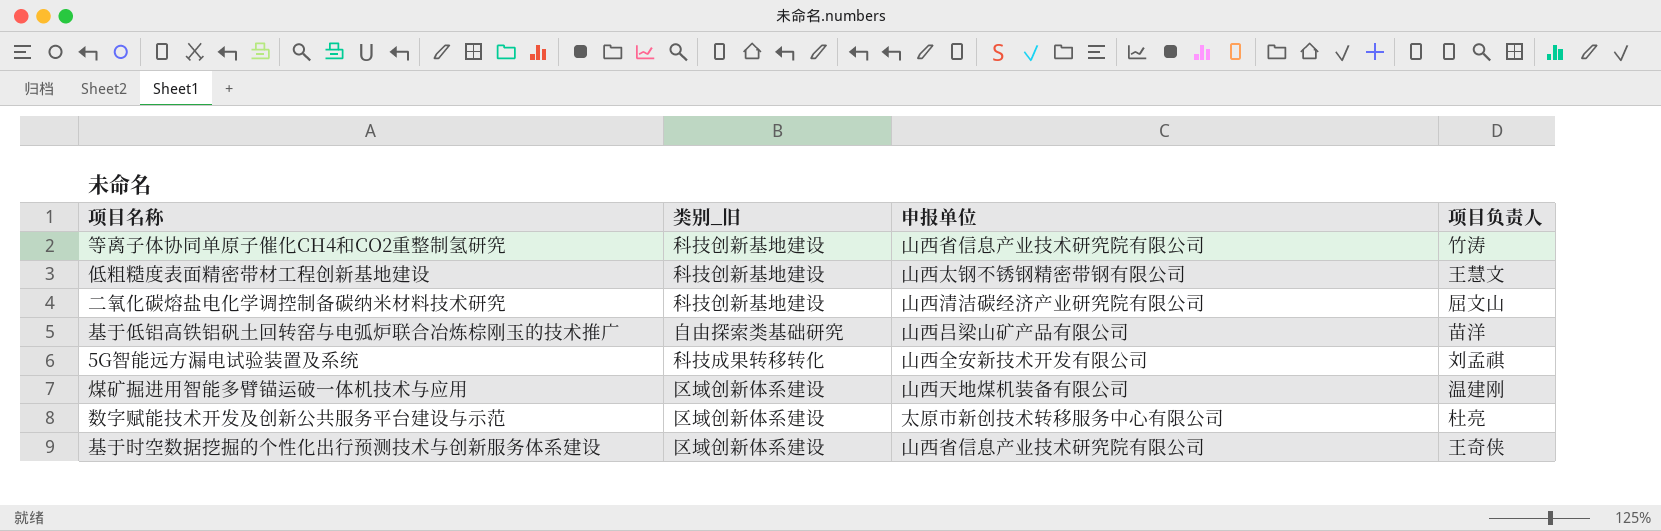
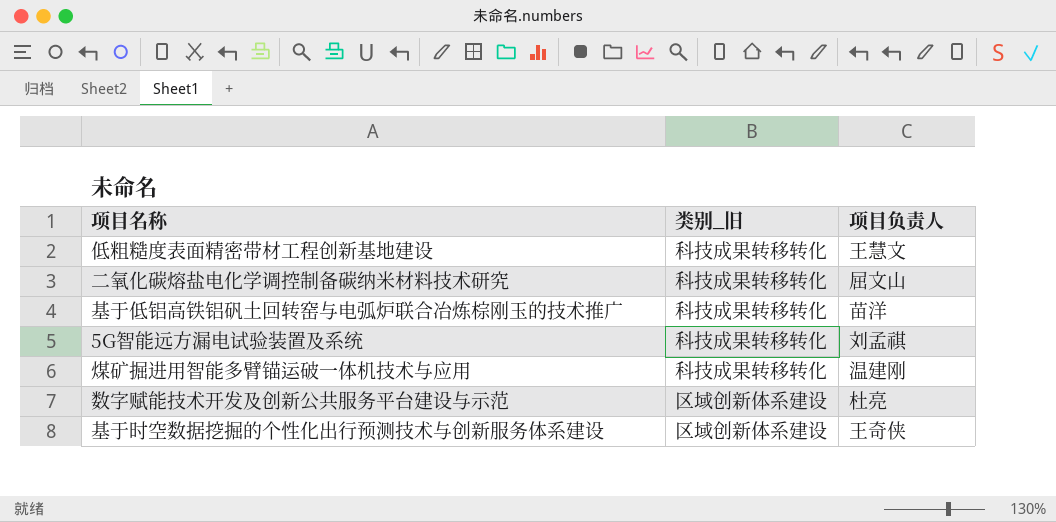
column 申报单位 | position: 3 -> none
row 等离子体协同单原子催化CH4和CO2重整制氢研究: 科技创新基地建设 | 山西省信息产业技术研究院有限公司 | 竹涛 -> none
低粗糙度表面精密带材工程创新基地建设 | 类别_旧: 科技创新基地建设 -> 科技成果转移转化
二氧化碳熔盐电化学调控制备碳纳米材料技术研究 | 类别_旧: 科技创新基地建设 -> 科技成果转移转化
基于低铝高铁铝矾土回转窑与电弧炉联合冶炼棕刚玉的技术推广 | 类别_旧: 自由探索类基础研究 -> 科技成果转移转化
煤矿掘进用智能多臂锚运破一体机技术与应用 | 类别_旧: 区域创新体系建设 -> 科技成果转移转化

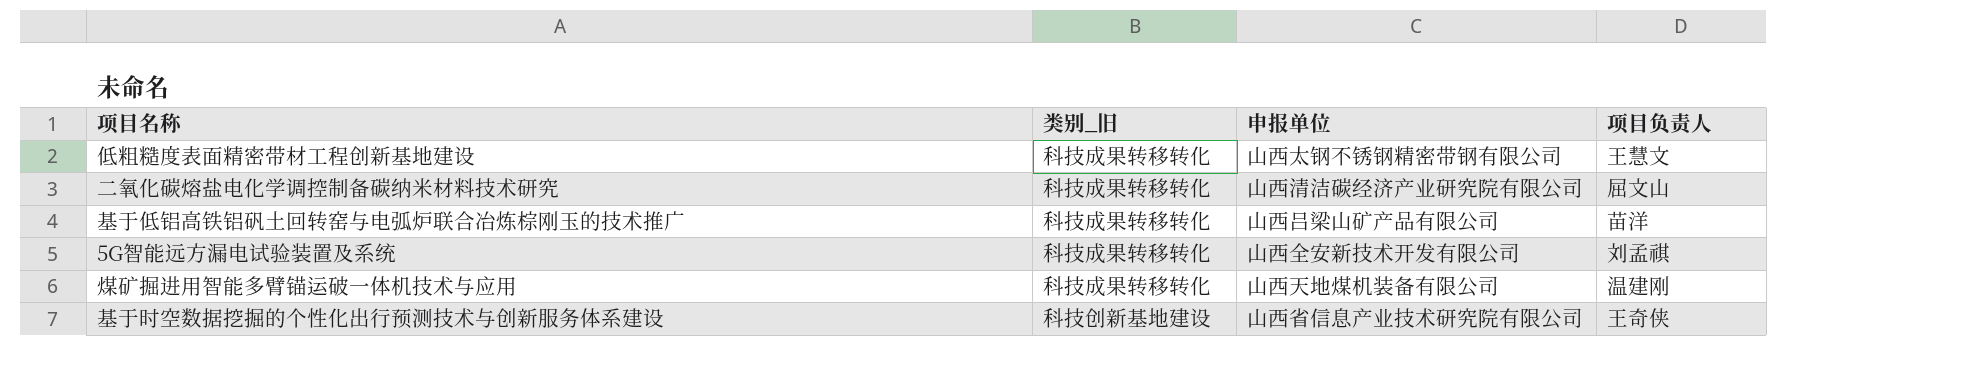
column 申报单位 | position: none -> 3
row 数字赋能技术开发及创新公共服务平台建设与示范: 区域创新体系建设 | 杜亮 -> none
基于时空数据挖掘的个性化出行预测技术与创新服务体系建设 | 类别_旧: 区域创新体系建设 -> 科技创新基地建设

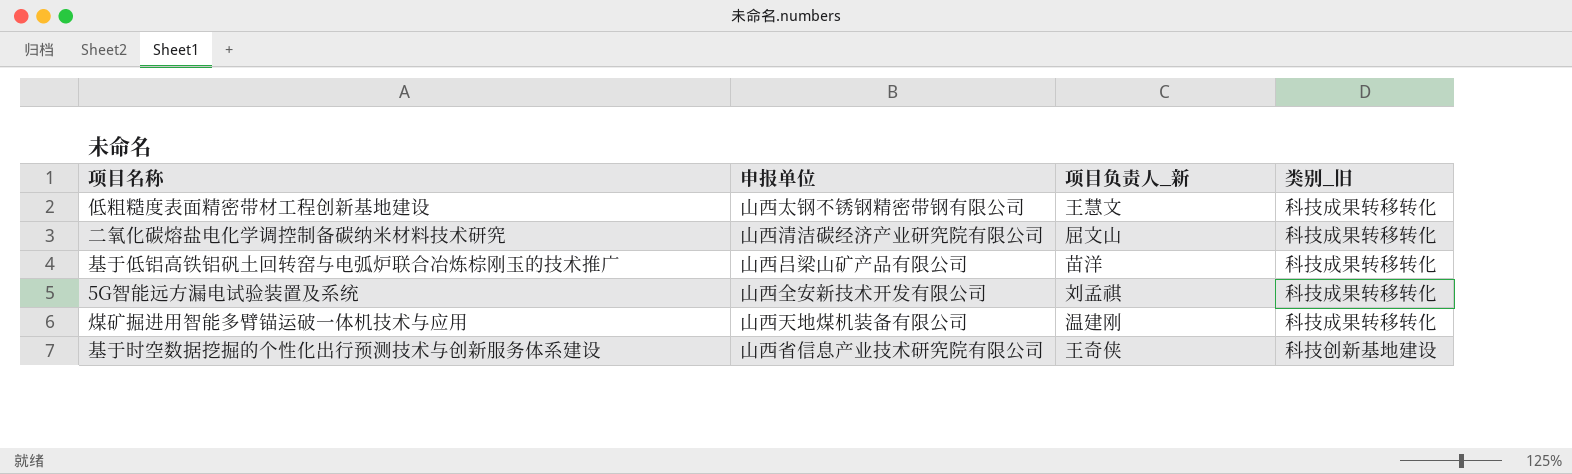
column name: 项目负责人 -> 项目负责人_新
column 类别_旧 | position: 2 -> 4

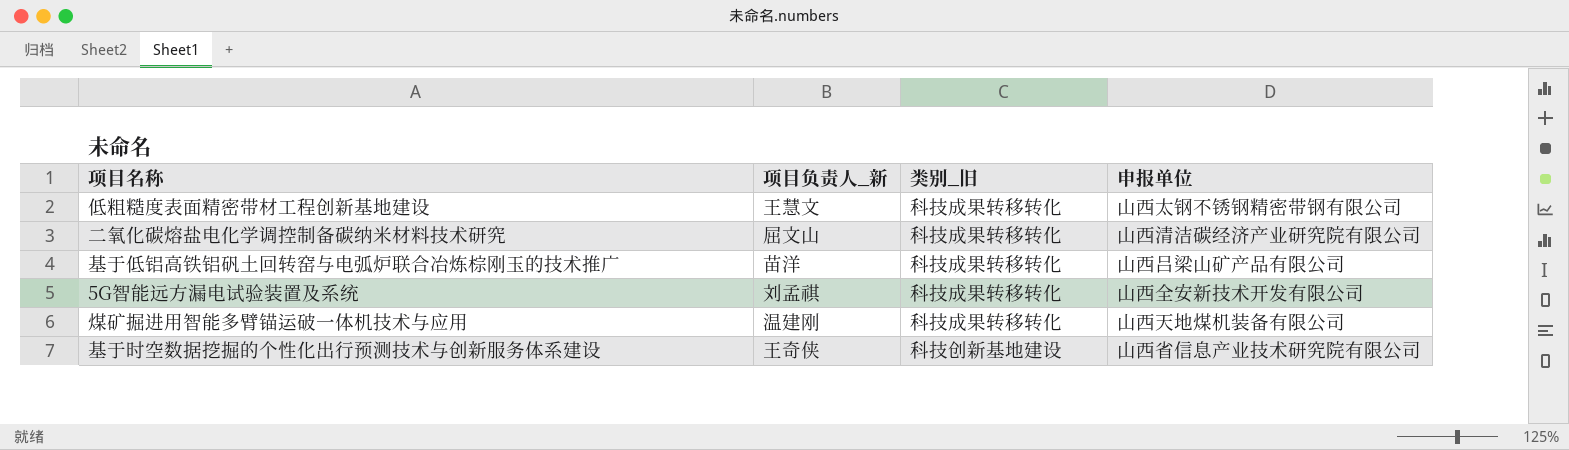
column 申报单位 | position: 2 -> 4

